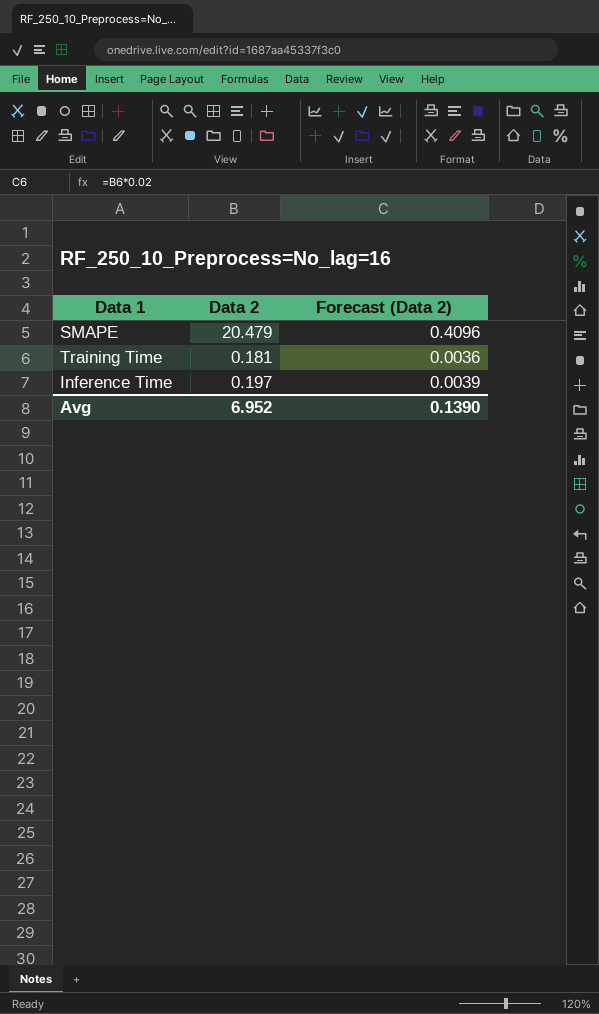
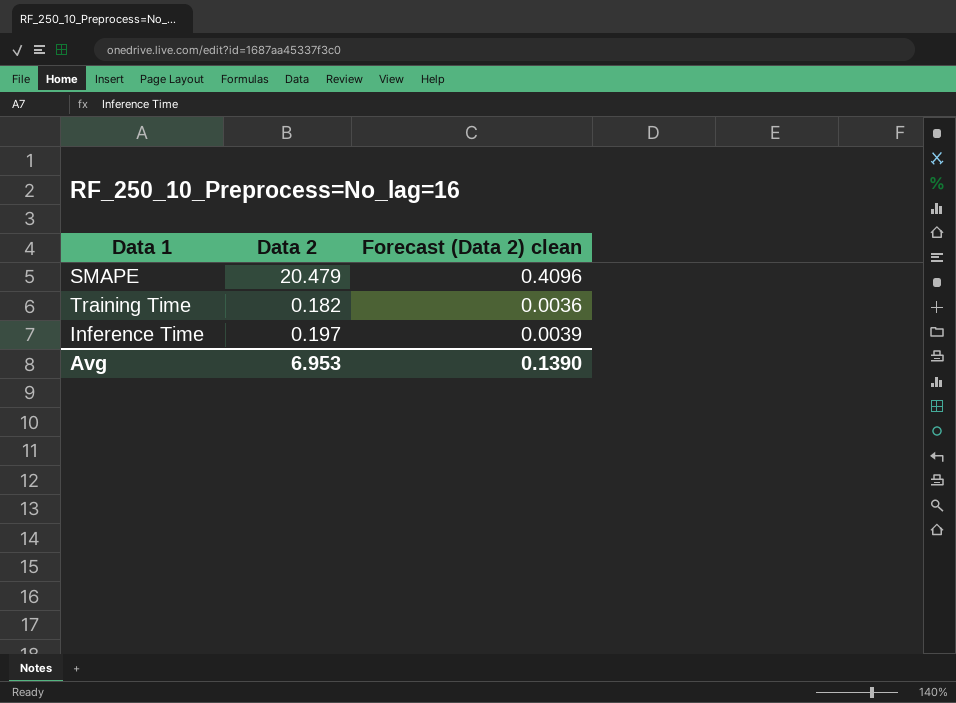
column name: Forecast (Data 2) -> Forecast (Data 2) clean
Training Time | Data 2: 0.181 -> 0.182
Avg | Data 2: 6.952 -> 6.953

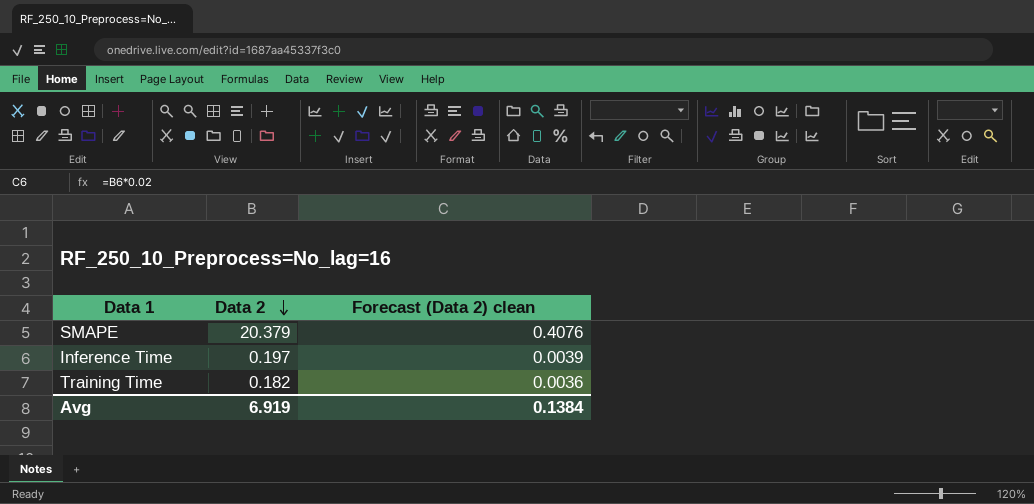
row order: none -> Data 2 descending
SMAPE | Data 2: 20.479 -> 20.379
SMAPE | Forecast (Data 2) clean: 0.4096 -> 0.4076
Avg | Data 2: 6.953 -> 6.919
Avg | Forecast (Data 2) clean: 0.1390 -> 0.1384

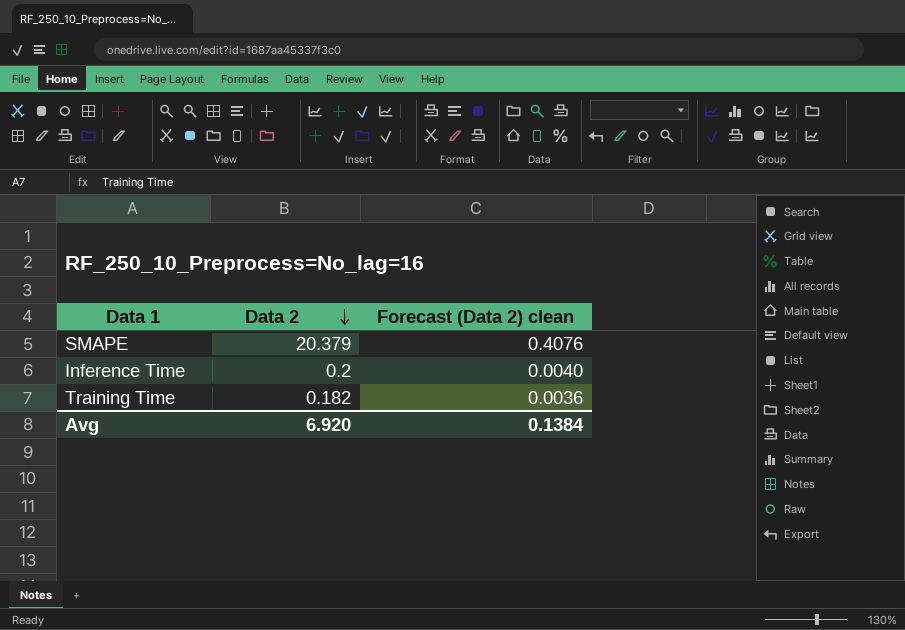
Inference Time | Data 2: 0.197 -> 0.2
Inference Time | Forecast (Data 2) clean: 0.0039 -> 0.0040
Avg | Data 2: 6.919 -> 6.920

